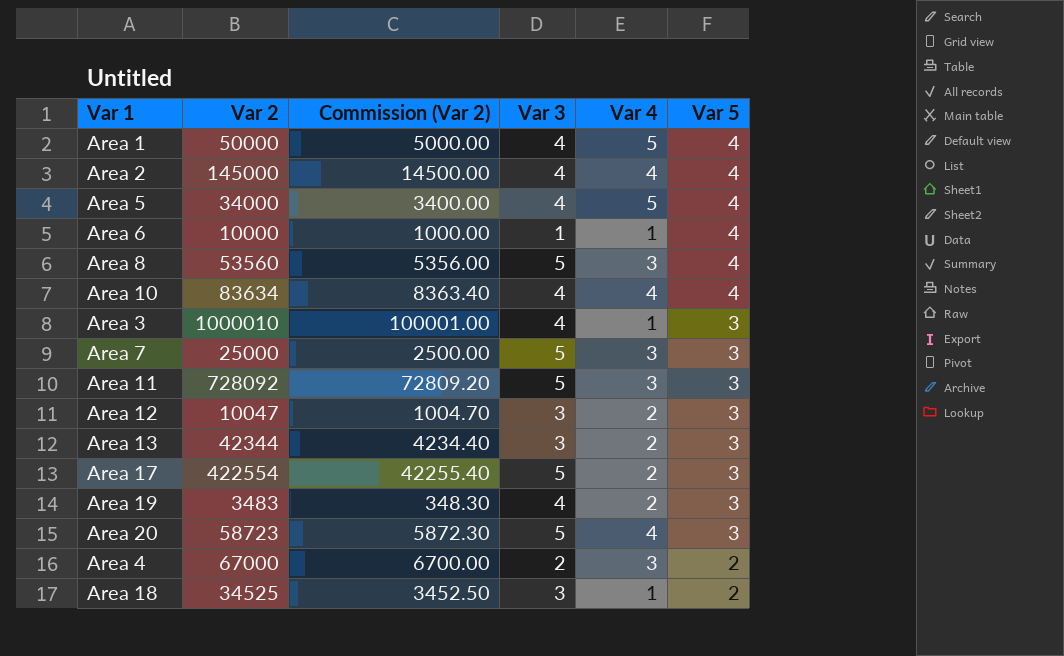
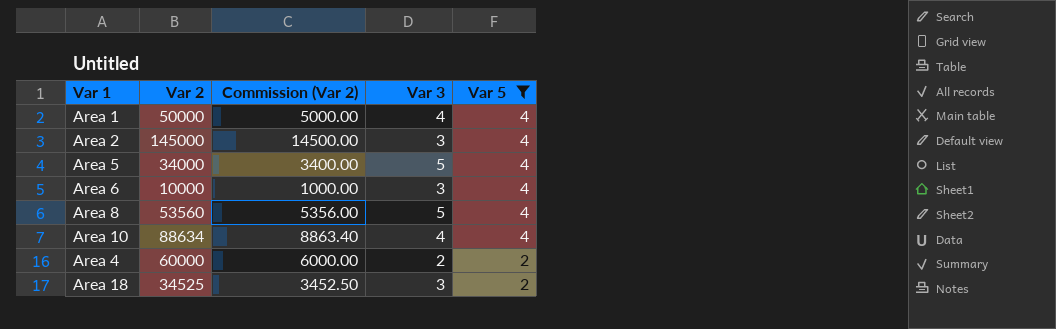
filter: none -> Var 5 != 3
column Var 4 | position: 5 -> none
Area 2 | Var 3: 4 -> 3
Area 5 | Var 3: 4 -> 5
Area 6 | Var 3: 1 -> 3
Area 10 | Var 2: 83634 -> 88634
Area 10 | Commission (Var 2): 8363.40 -> 8863.40
Area 4 | Var 2: 67000 -> 60000
Area 4 | Commission (Var 2): 6700.00 -> 6000.00

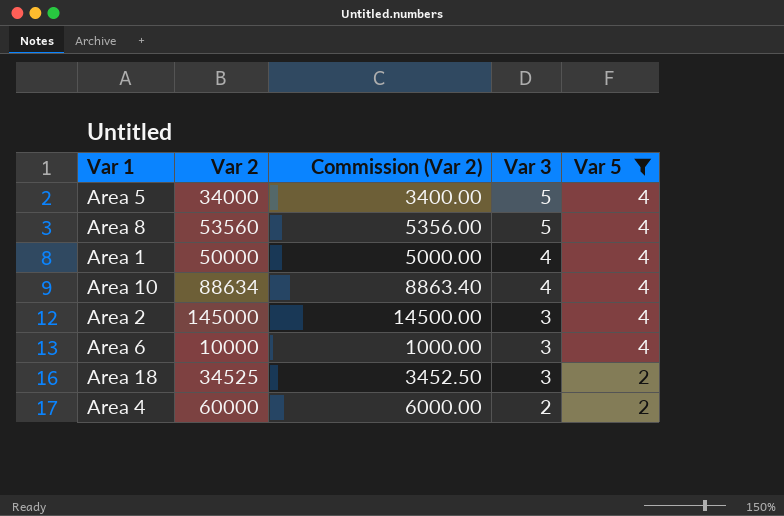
row order: Var 5 descending -> Var 3 descending

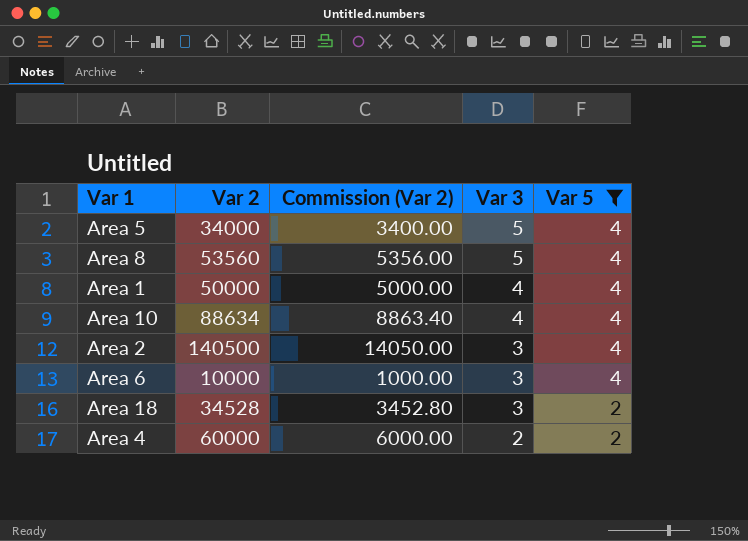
Area 2 | Var 2: 145000 -> 140500
Area 2 | Commission (Var 2): 14500.00 -> 14050.00
Area 18 | Var 2: 34525 -> 34528
Area 18 | Commission (Var 2): 3452.50 -> 3452.80

